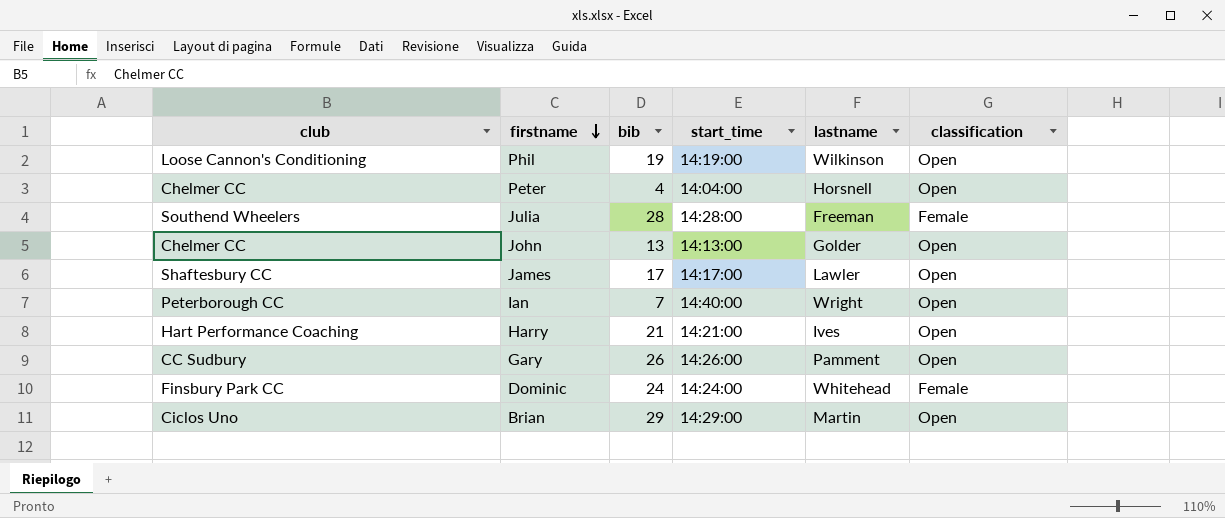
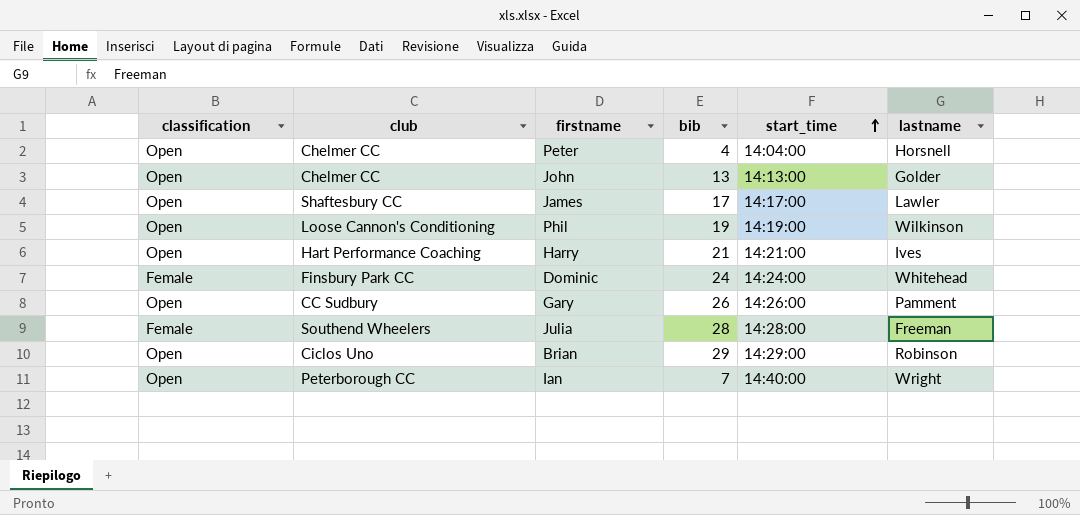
row order: firstname descending -> start_time ascending
column classification | position: 6 -> 1
Brian | lastname: Martin -> Robinson

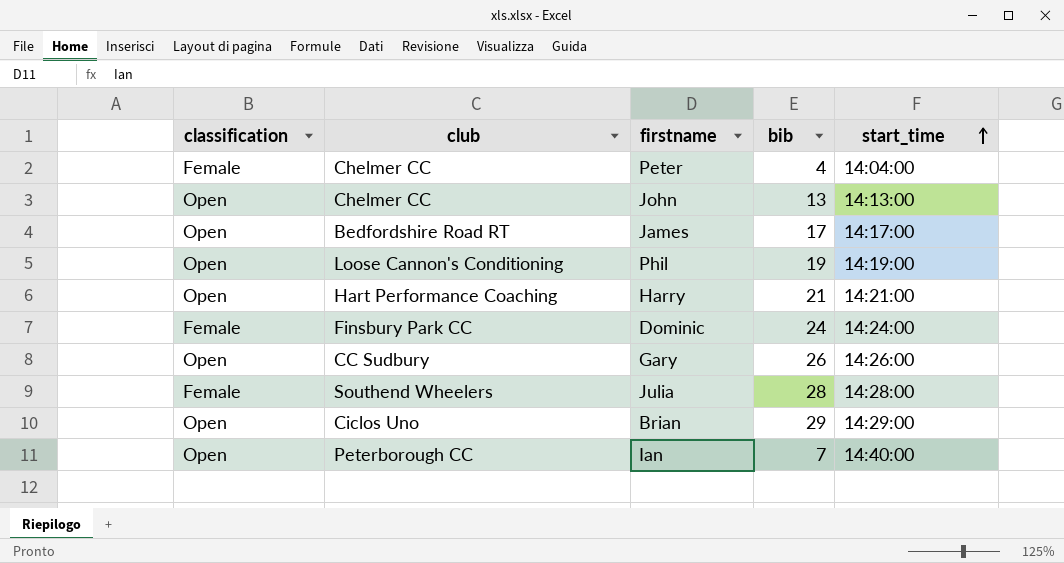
column lastname | position: 6 -> none
Peter | classification: Open -> Female
James | club: Shaftesbury CC -> Bedfordshire Road RT

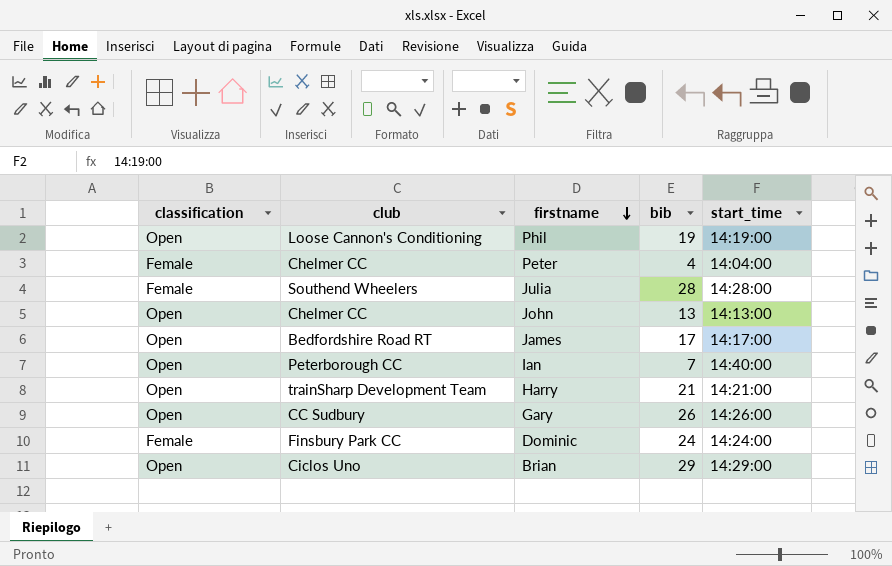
row order: start_time ascending -> firstname descending
Harry | club: Hart Performance Coaching -> trainSharp Development Team

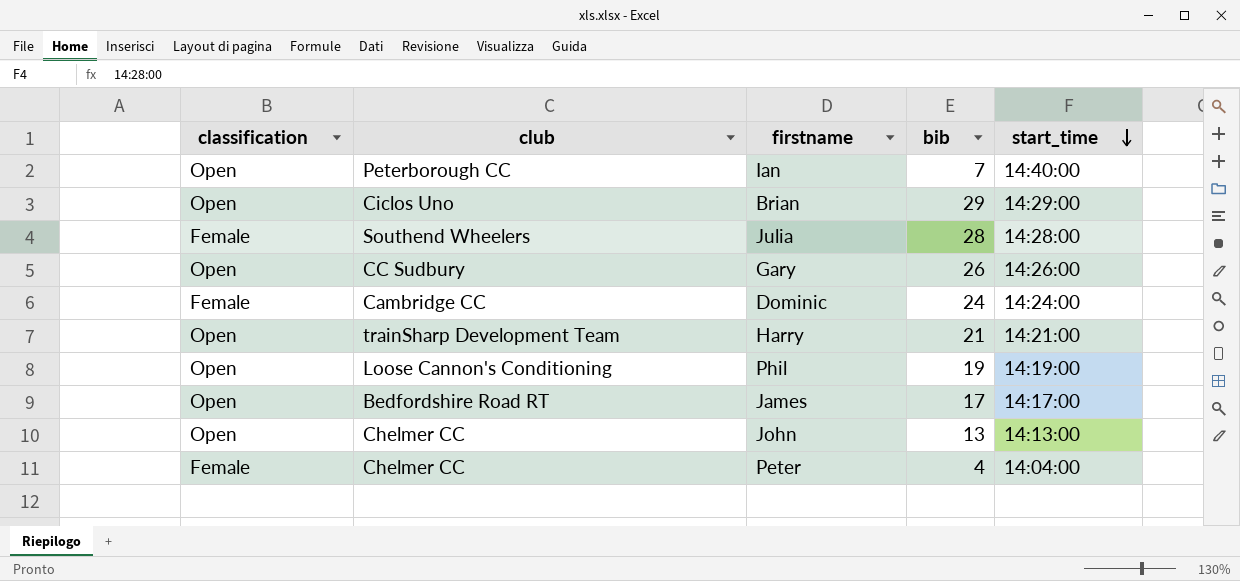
row order: firstname descending -> start_time descending
Dominic | club: Finsbury Park CC -> Cambridge CC

